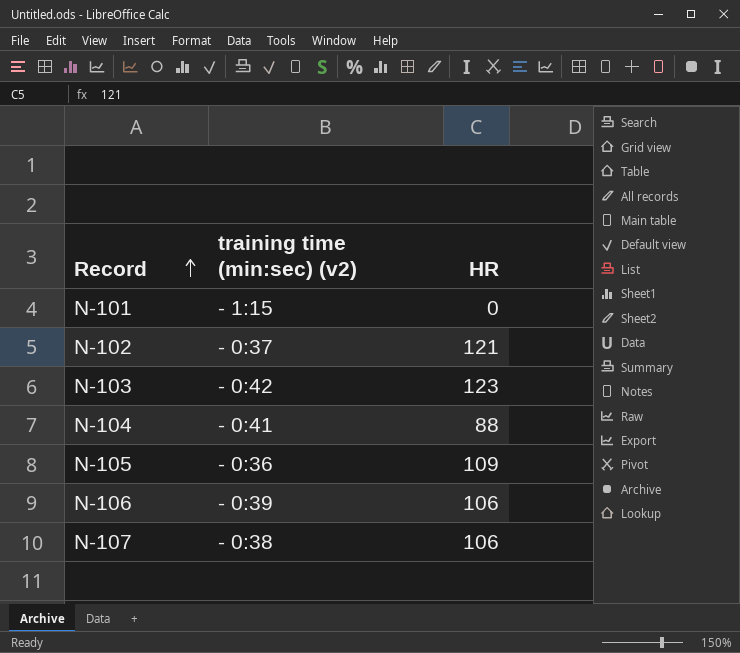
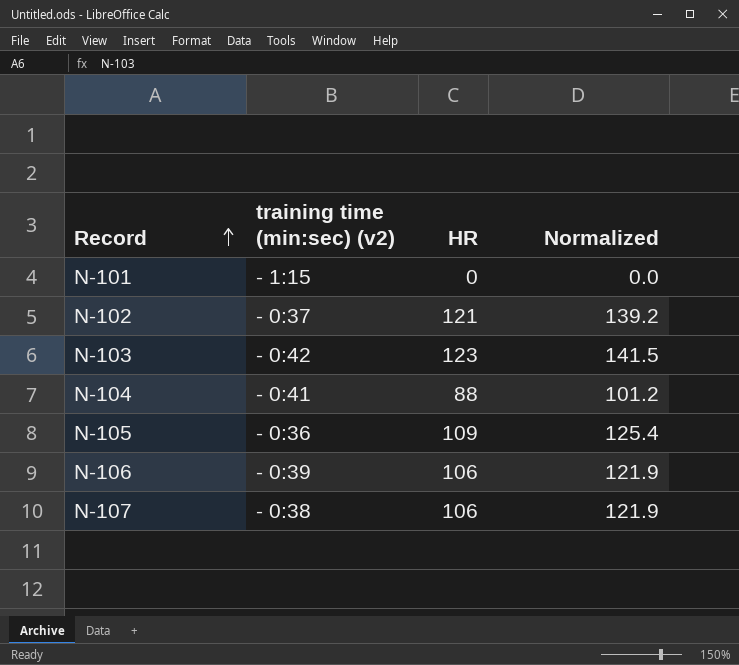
column Normalized | formula: none -> [HR] * 1.15

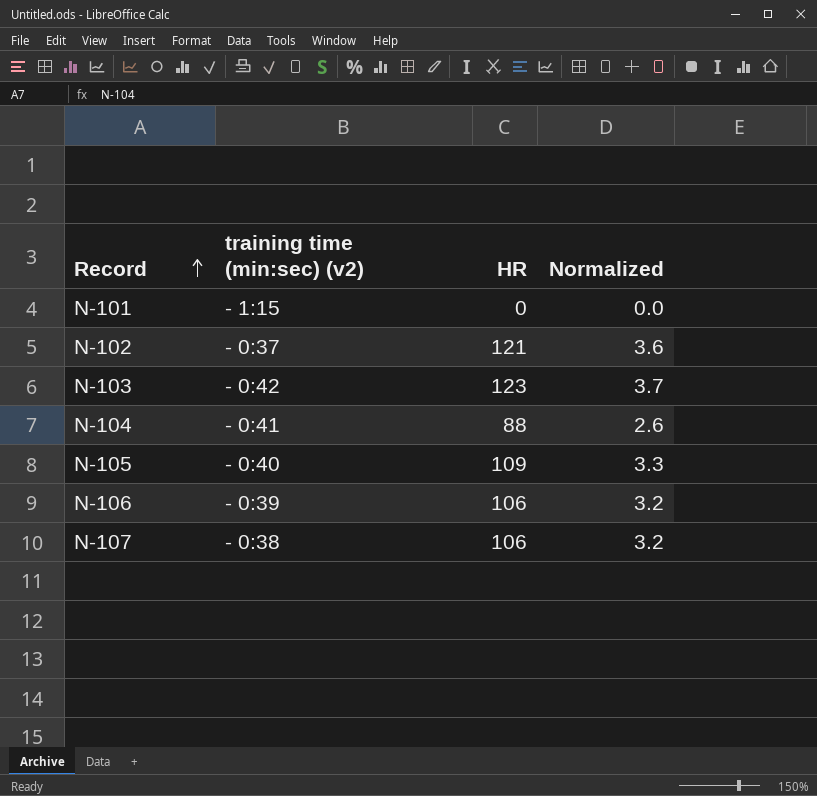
column Normalized | formula: [HR] * 1.15 -> [HR] * 0.03
N-105 | training time (min:sec) (v2): - 0:36 -> - 0:40

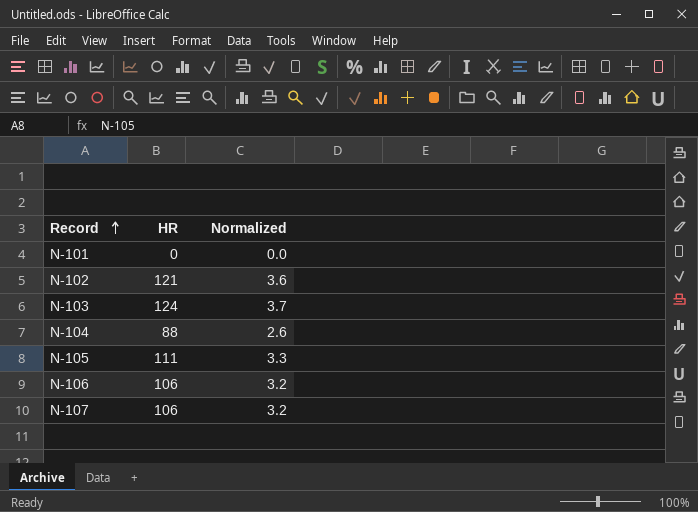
column training time (min:sec) (v2) | position: 2 -> none
N-103 | HR: 123 -> 124
N-105 | HR: 109 -> 111

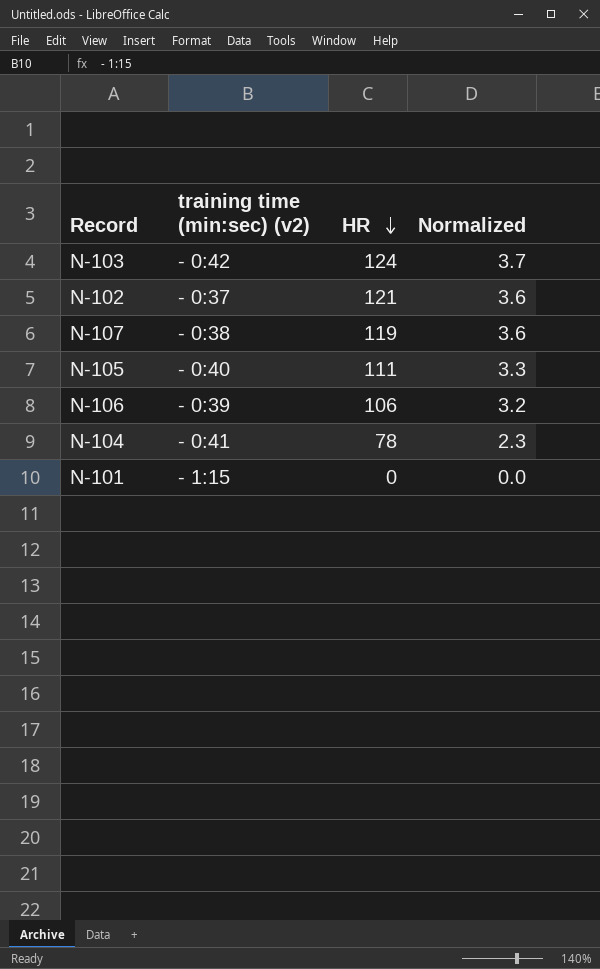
row order: Record ascending -> HR descending
column training time (min:sec) (v2) | position: none -> 2
N-107 | HR: 106 -> 119
N-107 | Normalized: 3.2 -> 3.6
N-104 | HR: 88 -> 78
N-104 | Normalized: 2.6 -> 2.3

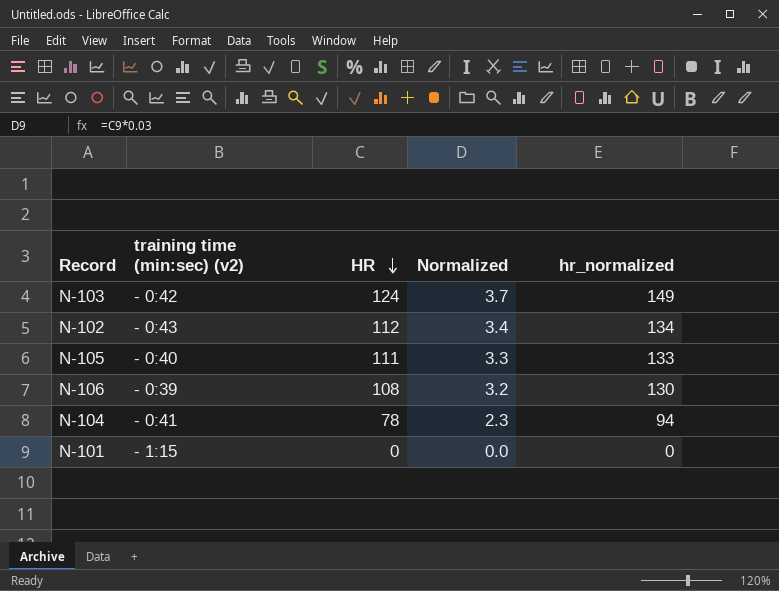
column hr_normalized | formula: none -> [HR] * 1.2
row N-107: - 0:38 | 119 | 3.6 -> none
N-102 | training time (min:sec) (v2): - 0:37 -> - 0:43
N-102 | HR: 121 -> 112
N-102 | Normalized: 3.6 -> 3.4
N-106 | HR: 106 -> 108

